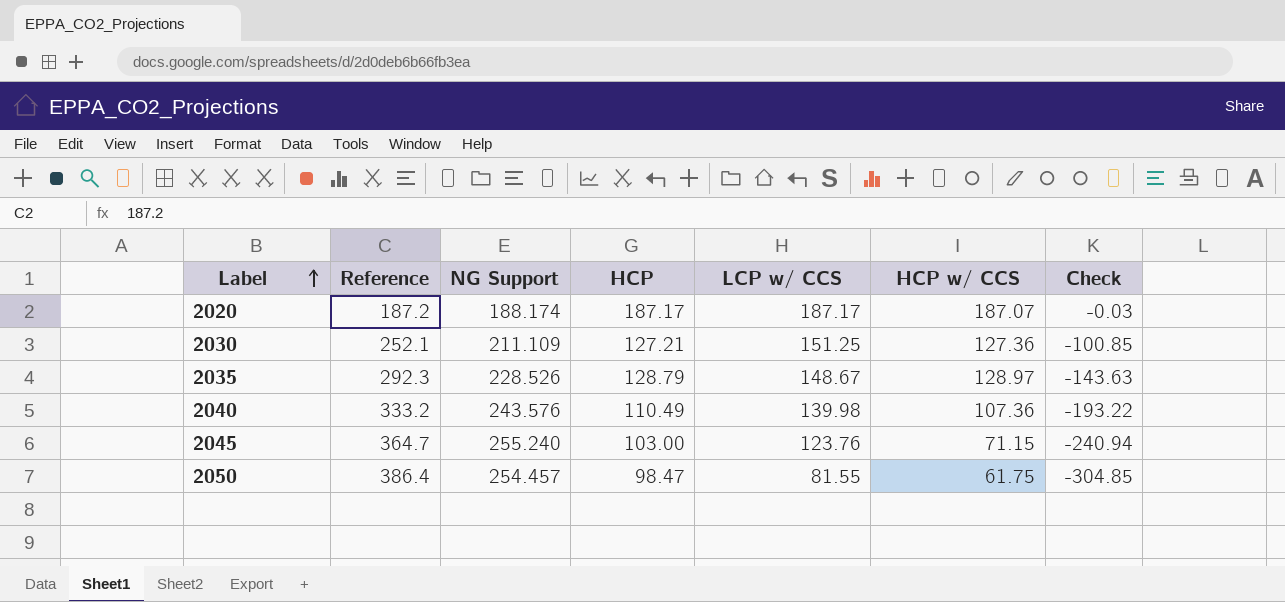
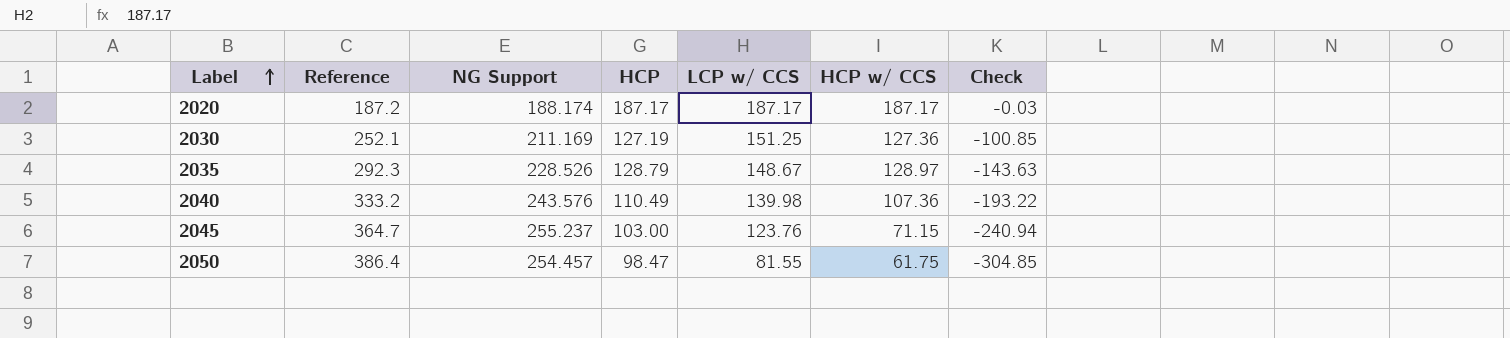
2020 | HCP w/ CCS: 187.07 -> 187.17
2030 | NG Support: 211.109 -> 211.169
2030 | HCP: 127.21 -> 127.19
2045 | NG Support: 255.240 -> 255.237

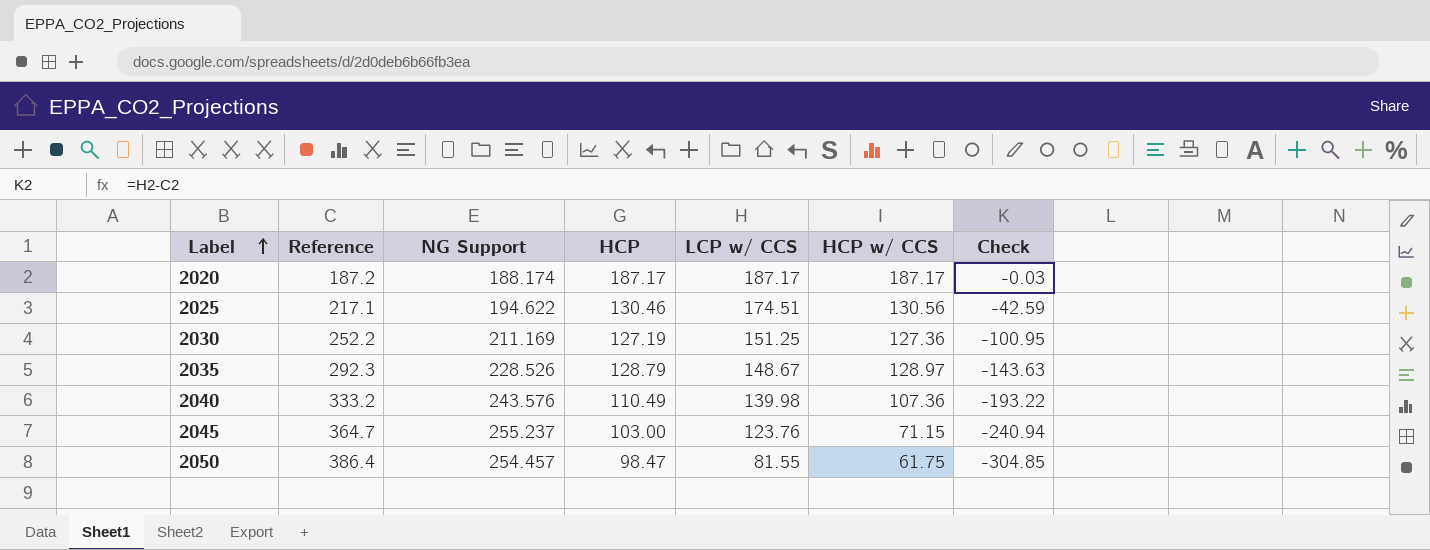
row 2025: none -> 217.1 | 194.622 | 130.46 | 174.51 | 130.56 | -42.59
2030 | Reference: 252.1 -> 252.2
2030 | Check: -100.85 -> -100.95

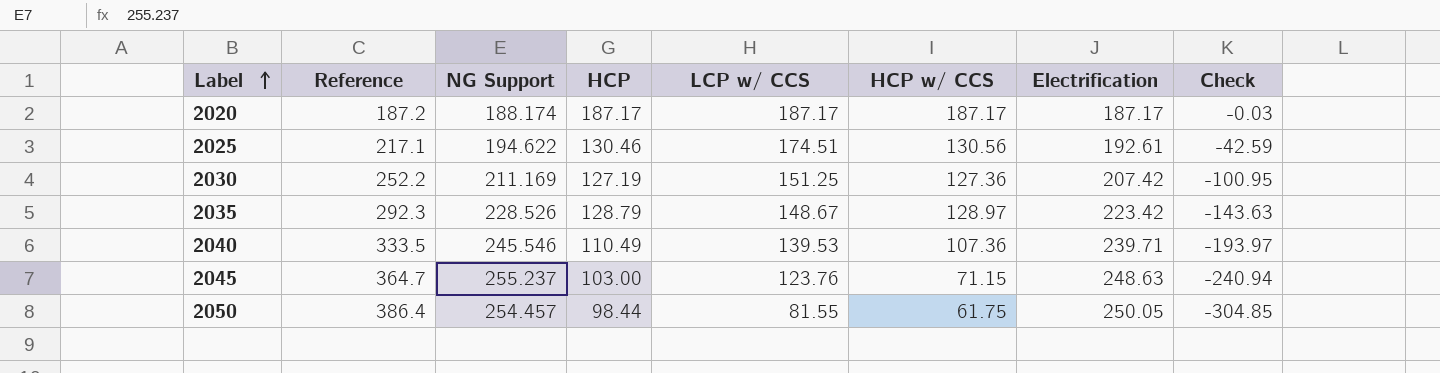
column Electrification | position: none -> 7
2040 | Reference: 333.2 -> 333.5
2040 | NG Support: 243.576 -> 245.546
2040 | LCP w/ CCS: 139.98 -> 139.53
2040 | Check: -193.22 -> -193.97
2050 | HCP: 98.47 -> 98.44

